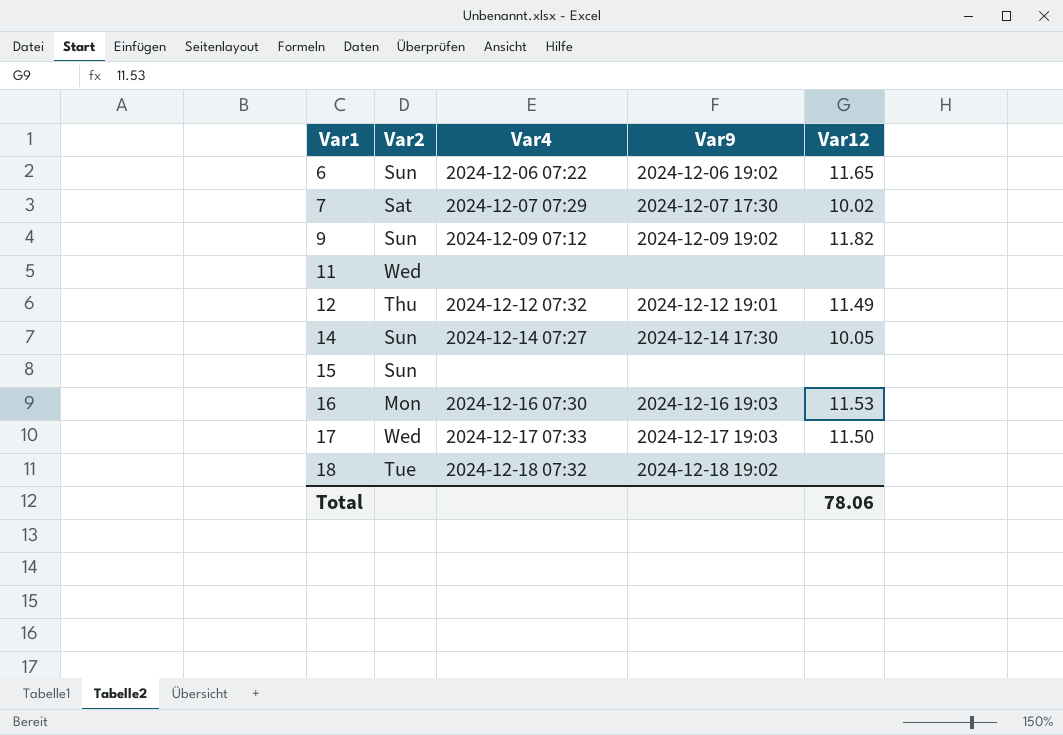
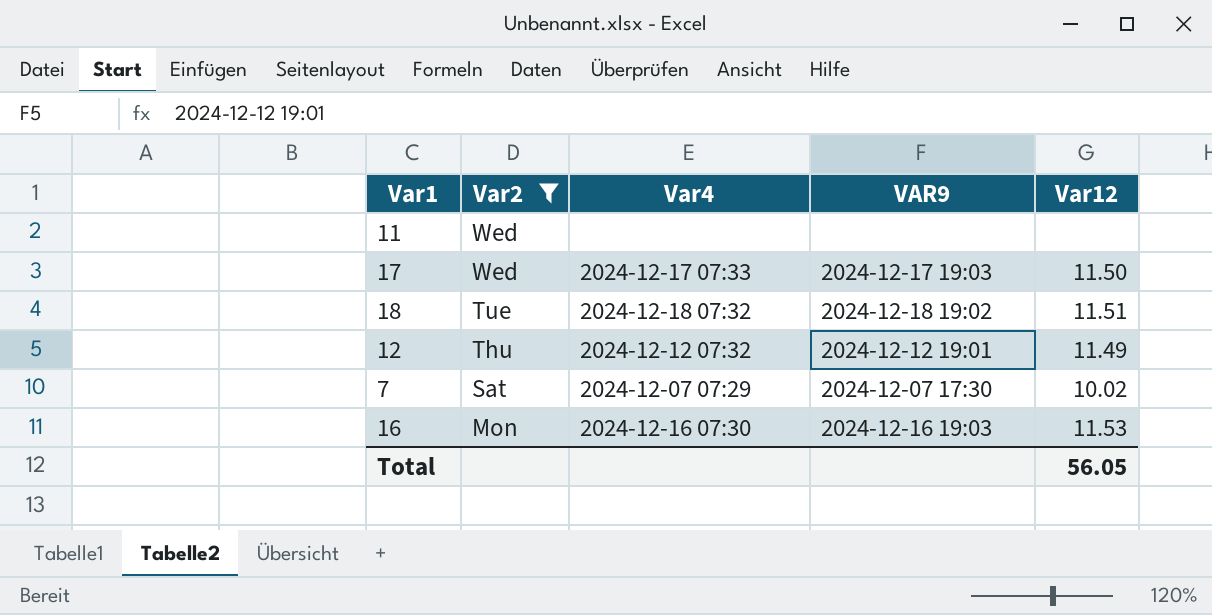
filter: none -> Var2 != Sun
row order: Var1 ascending -> Var2 descending
column name: Var9 -> VAR9
18 | Var12: none -> 11.51
Total | Var12: 78.06 -> 56.05

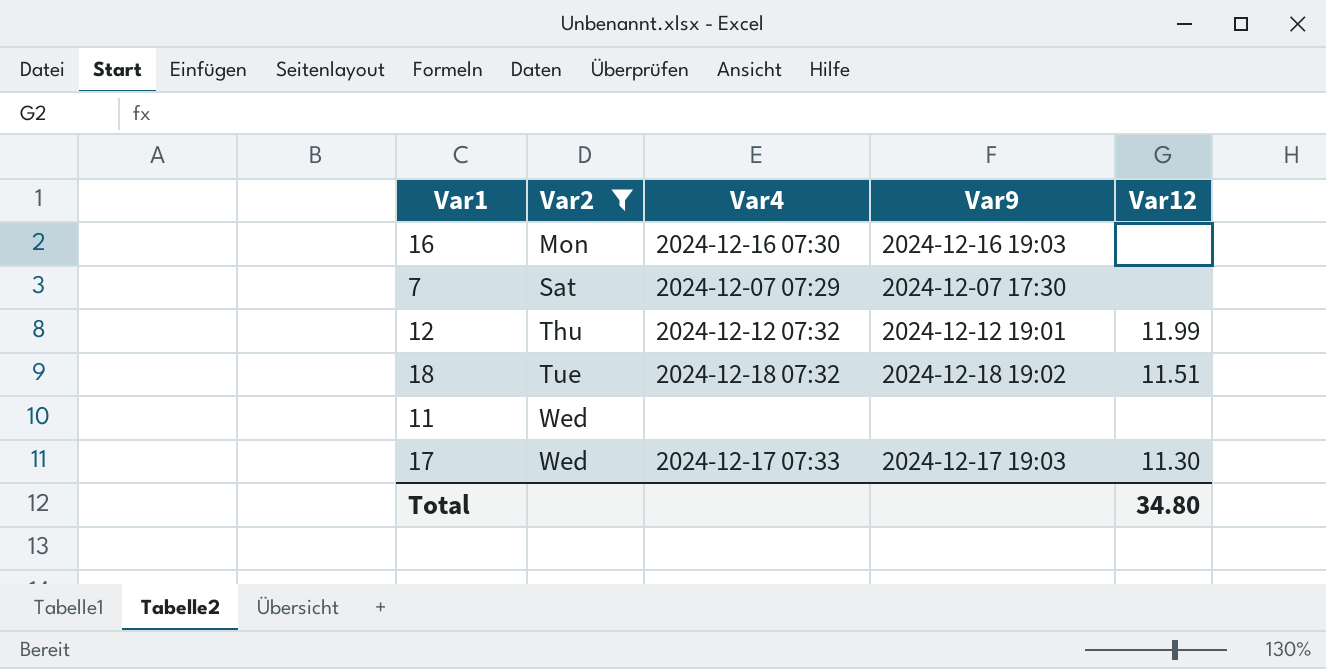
row order: Var2 descending -> Var2 ascending
column name: VAR9 -> Var9
16 | Var12: 11.53 -> none
7 | Var12: 10.02 -> none
12 | Var12: 11.49 -> 11.99
17 | Var12: 11.50 -> 11.30
Total | Var12: 56.05 -> 34.80

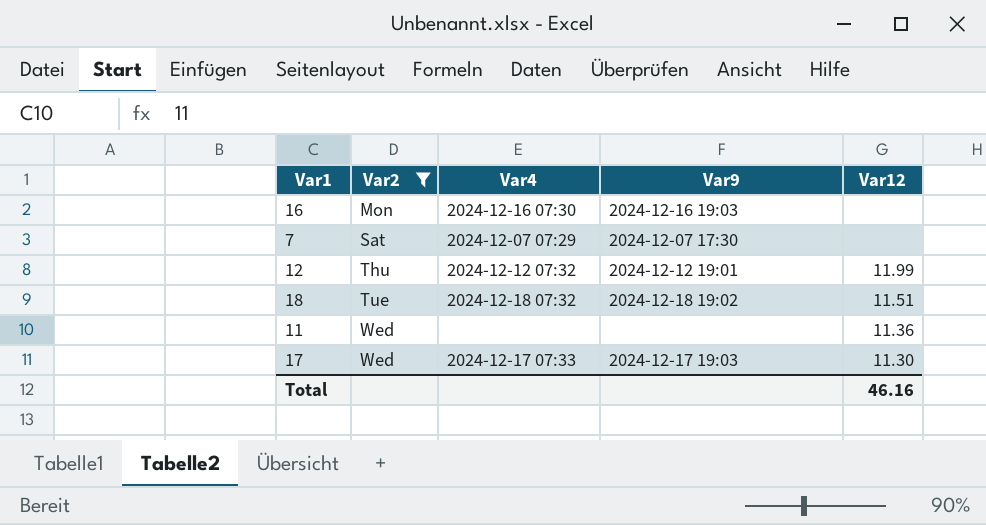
11 | Var12: none -> 11.36
Total | Var12: 34.80 -> 46.16

